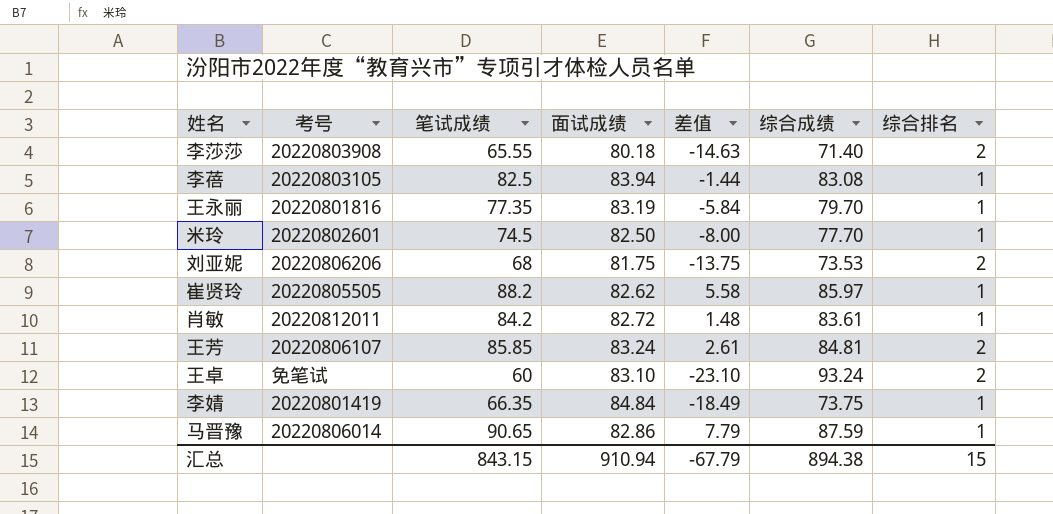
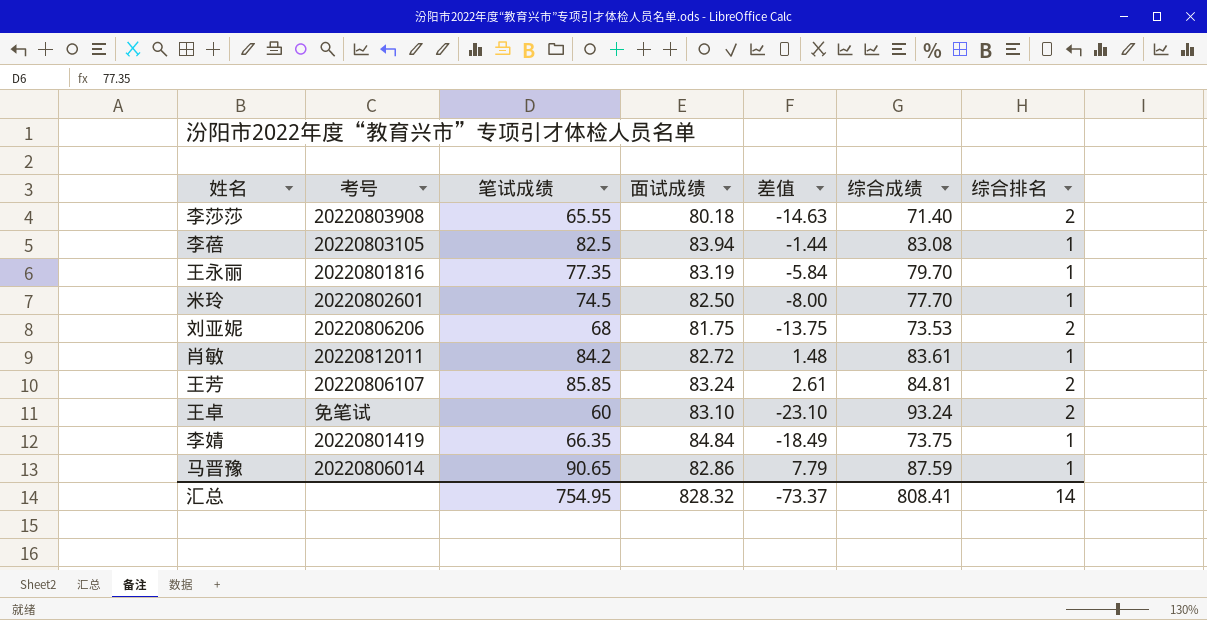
row 崔贤玲: 20220805505 | 88.2 | 82.62 | 5.58 | 85.97 | 1 -> none
汇总 | 笔试成绩: 843.15 -> 754.95
汇总 | 面试成绩: 910.94 -> 828.32
汇总 | 差值: -67.79 -> -73.37
汇总 | 综合成绩: 894.38 -> 808.41
汇总 | 综合排名: 15 -> 14

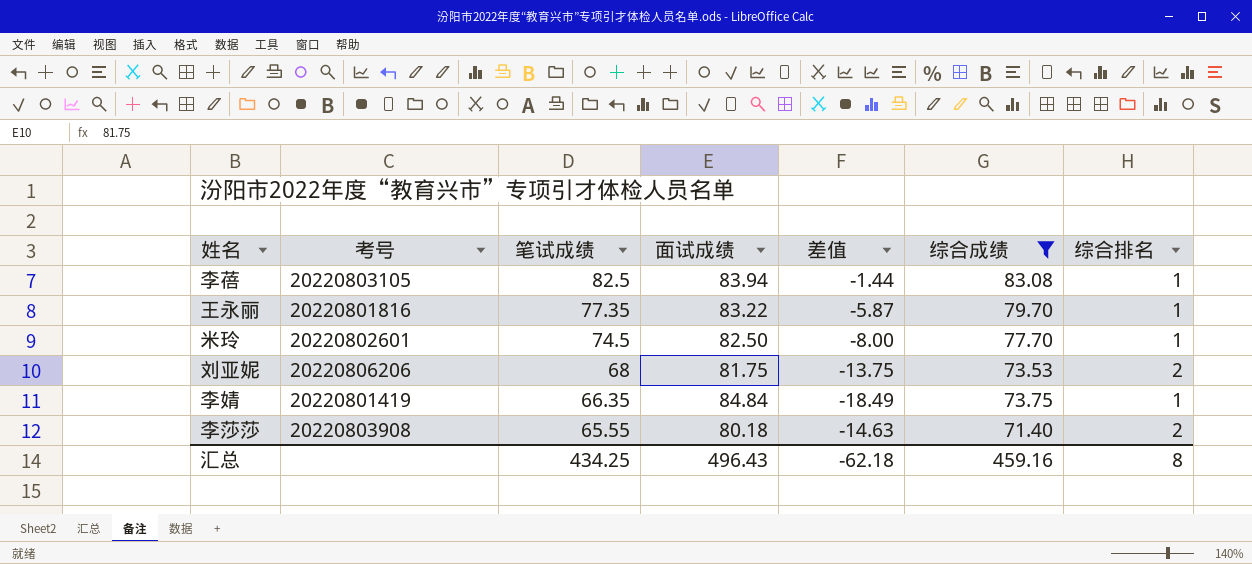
filter: none -> 综合成绩 <= 83.08
row order: none -> 笔试成绩 descending
王永丽 | 面试成绩: 83.19 -> 83.22
王永丽 | 差值: -5.84 -> -5.87
汇总 | 笔试成绩: 754.95 -> 434.25
汇总 | 面试成绩: 828.32 -> 496.43
汇总 | 差值: -73.37 -> -62.18
汇总 | 综合成绩: 808.41 -> 459.16
汇总 | 综合排名: 14 -> 8

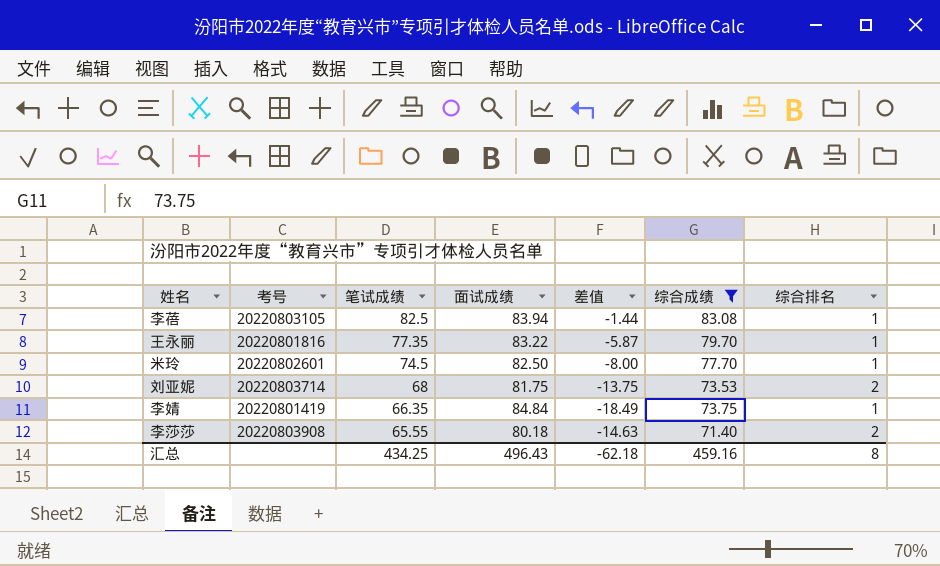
刘亚妮 | 考号: 20220806206 -> 20220803714

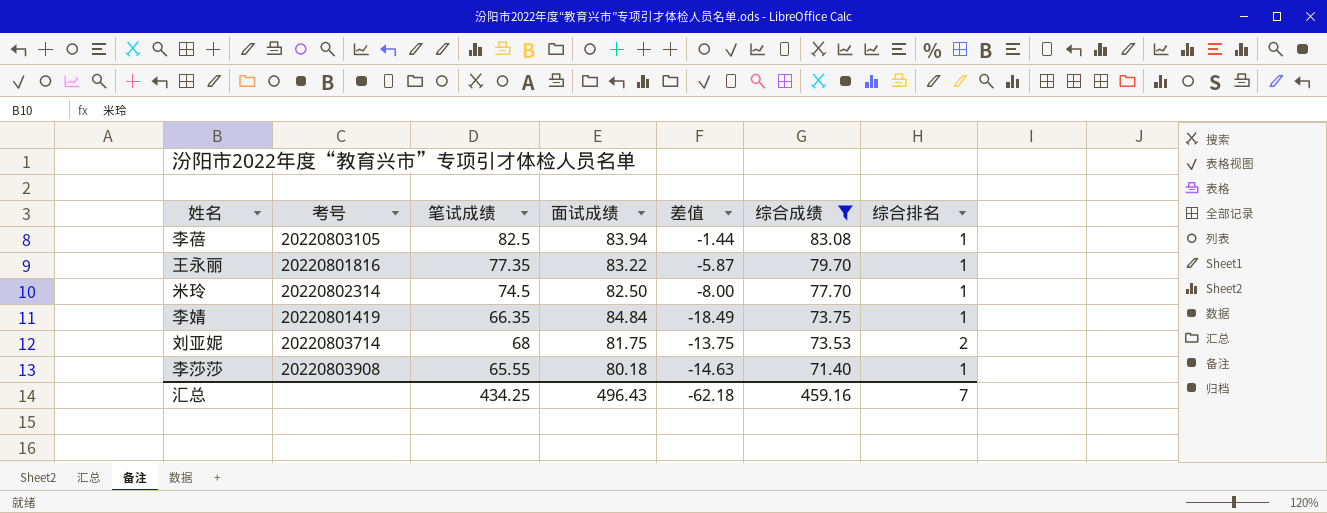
row order: 笔试成绩 descending -> 综合成绩 descending
米玲 | 考号: 20220802601 -> 20220802314
李莎莎 | 综合排名: 2 -> 1
汇总 | 综合排名: 8 -> 7

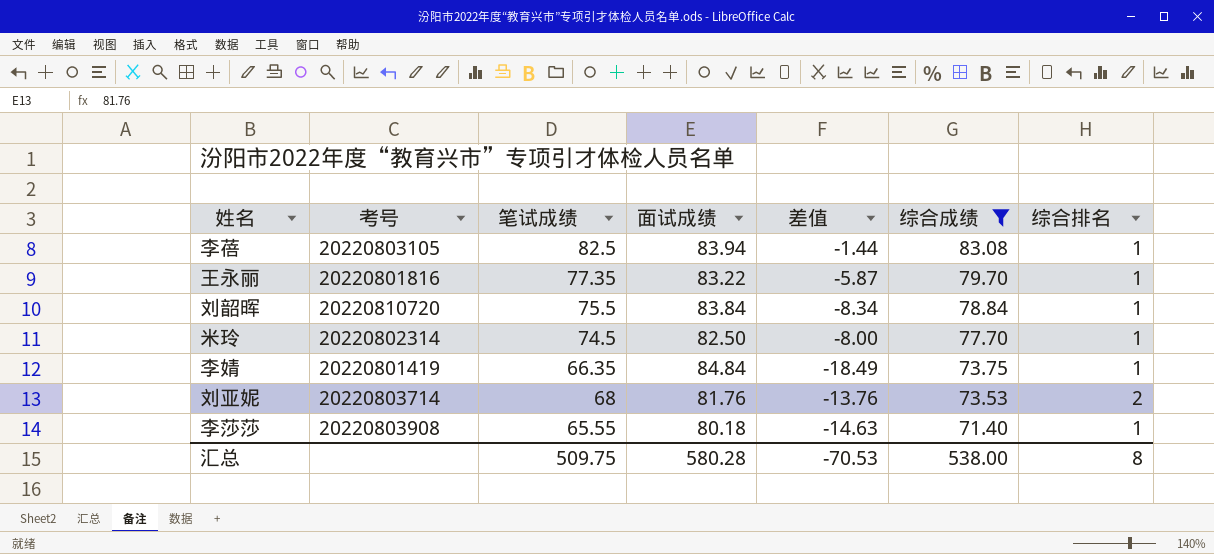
row 刘韶晖: none -> 20220810720 | 75.5 | 83.84 | -8.34 | 78.84 | 1
刘亚妮 | 面试成绩: 81.75 -> 81.76
刘亚妮 | 差值: -13.75 -> -13.76
汇总 | 笔试成绩: 434.25 -> 509.75
汇总 | 面试成绩: 496.43 -> 580.28
汇总 | 差值: -62.18 -> -70.53
汇总 | 综合成绩: 459.16 -> 538.00
汇总 | 综合排名: 7 -> 8

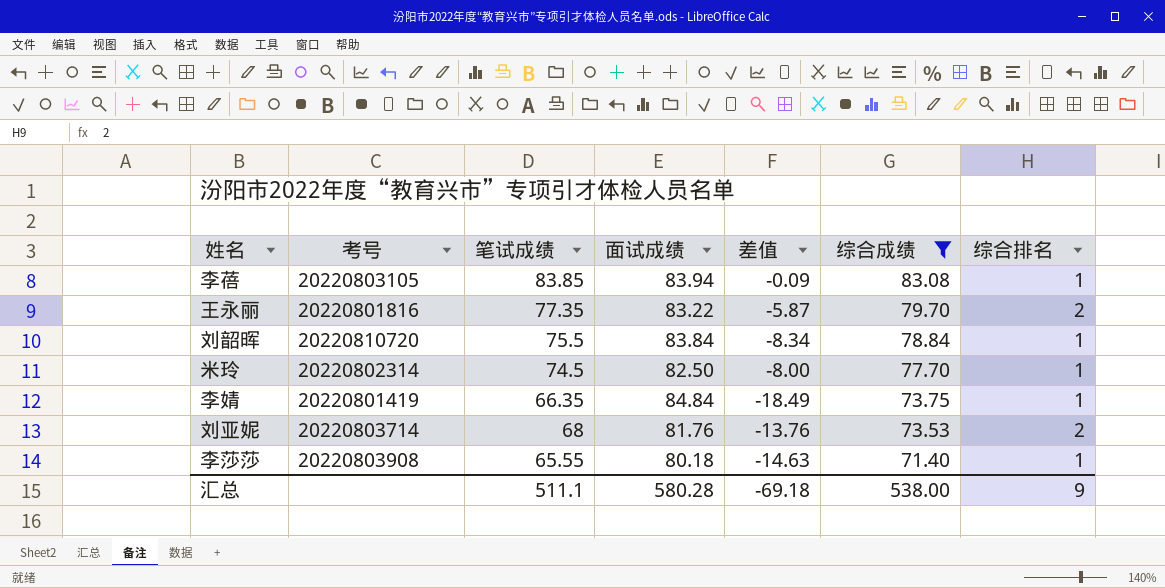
李蓓 | 笔试成绩: 82.5 -> 83.85
李蓓 | 差值: -1.44 -> -0.09
王永丽 | 综合排名: 1 -> 2
汇总 | 笔试成绩: 509.75 -> 511.1
汇总 | 差值: -70.53 -> -69.18
汇总 | 综合排名: 8 -> 9

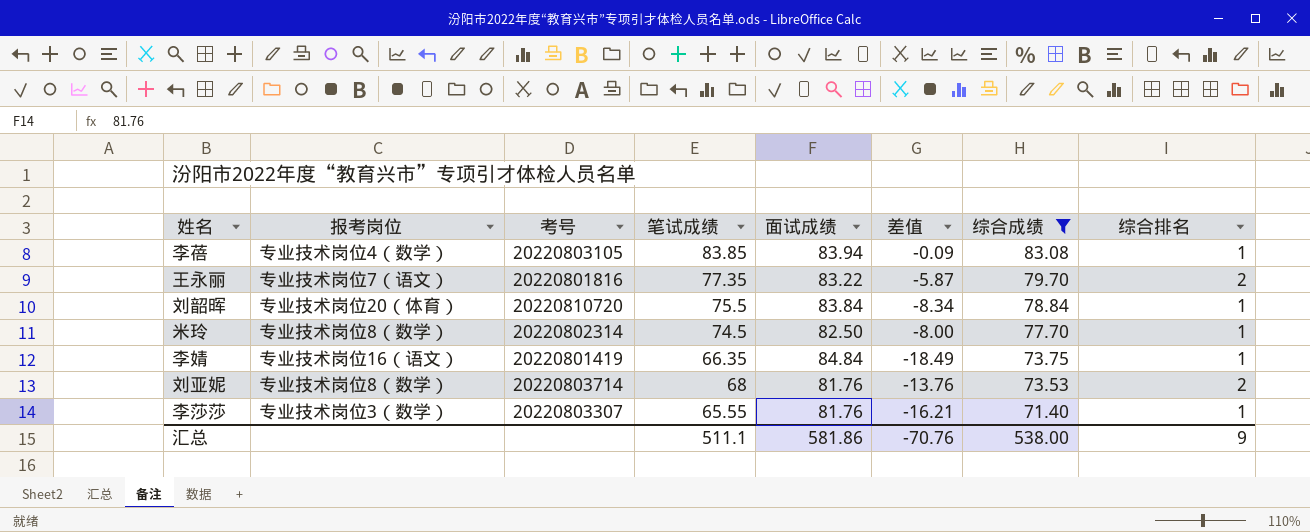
column 报考岗位 | position: none -> 2
李莎莎 | 考号: 20220803908 -> 20220803307
李莎莎 | 面试成绩: 80.18 -> 81.76
李莎莎 | 差值: -14.63 -> -16.21
汇总 | 面试成绩: 580.28 -> 581.86
汇总 | 差值: -69.18 -> -70.76

